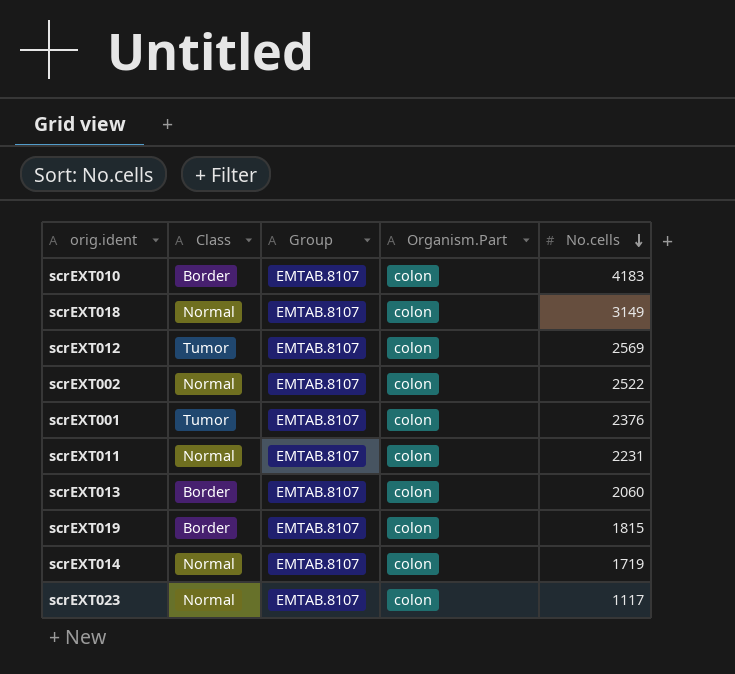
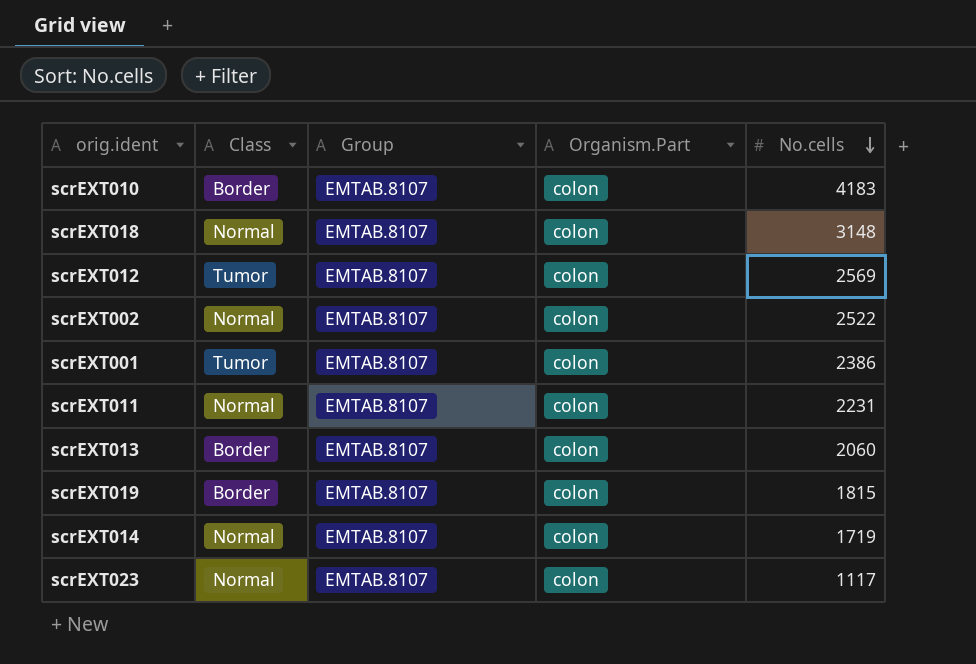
scrEXT018 | No.cells: 3149 -> 3148
scrEXT001 | No.cells: 2376 -> 2386

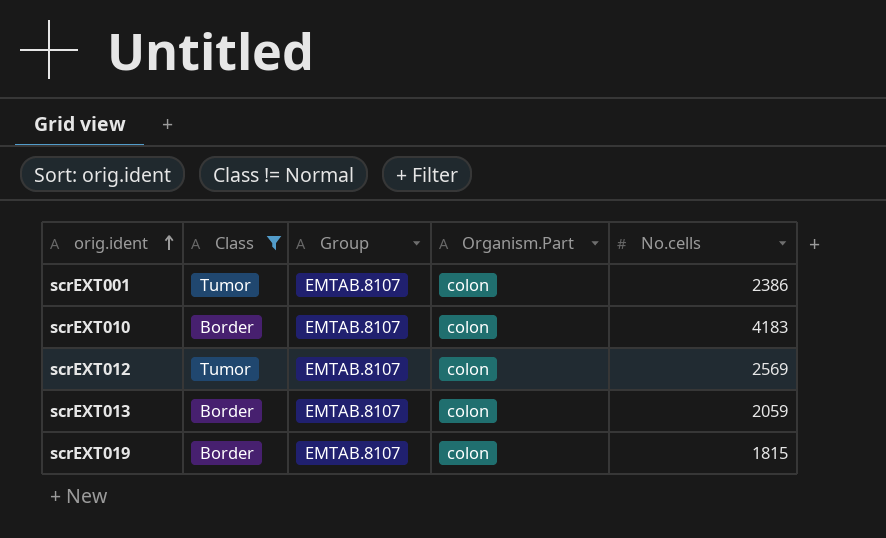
filter: none -> Class != Normal
row order: No.cells descending -> orig.ident ascending
scrEXT013 | No.cells: 2060 -> 2059

